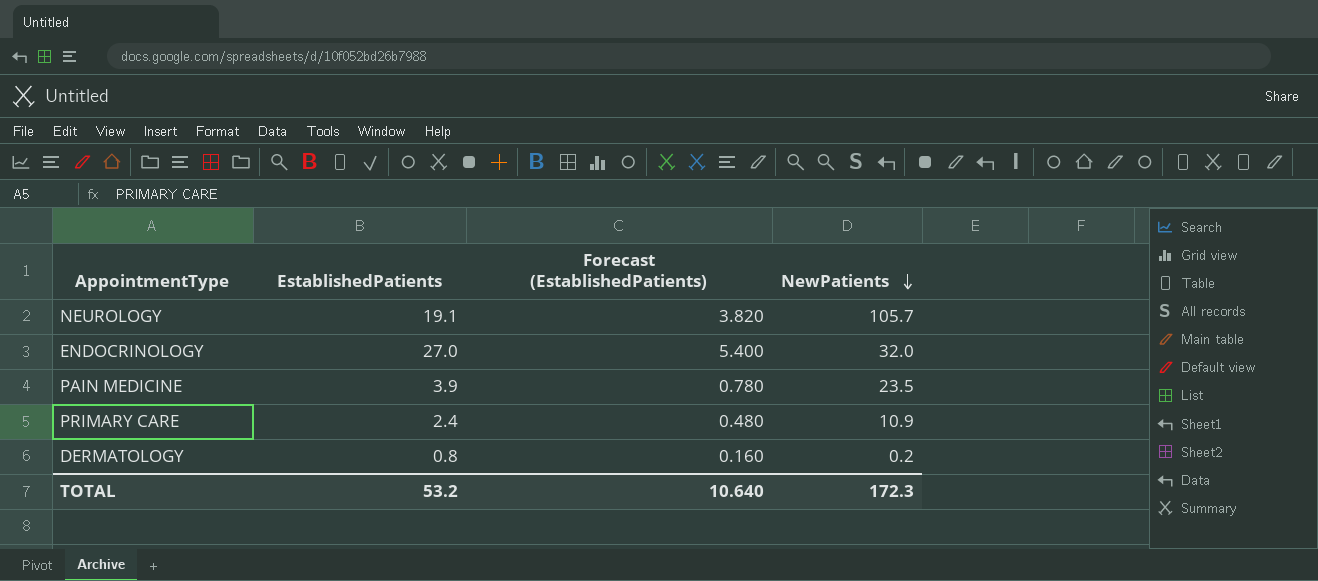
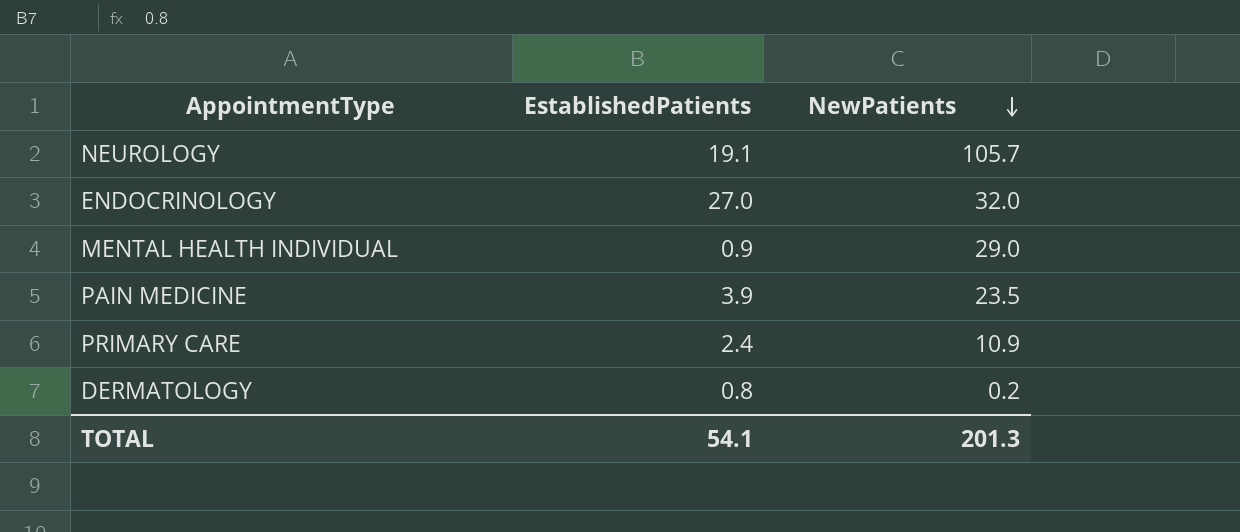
column Forecast (EstablishedPatients) | formula: [EstablishedPatients] * 0.2 -> none
row MENTAL HEALTH INDIVIDUAL: none -> 0.9 | 29.0
TOTAL | EstablishedPatients: 53.2 -> 54.1
TOTAL | NewPatients: 172.3 -> 201.3

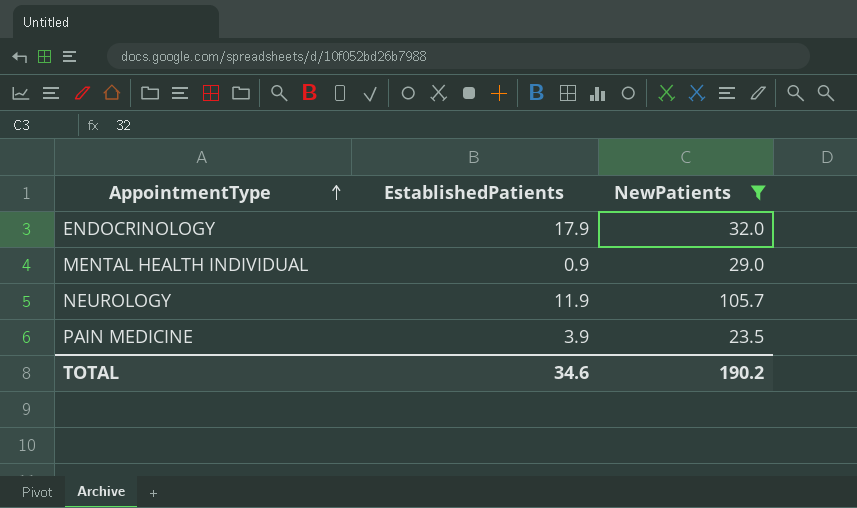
filter: none -> NewPatients >= 23.5
row order: NewPatients descending -> AppointmentType ascending
ENDOCRINOLOGY | EstablishedPatients: 27.0 -> 17.9
NEUROLOGY | EstablishedPatients: 19.1 -> 11.9
TOTAL | EstablishedPatients: 54.1 -> 34.6
TOTAL | NewPatients: 201.3 -> 190.2

